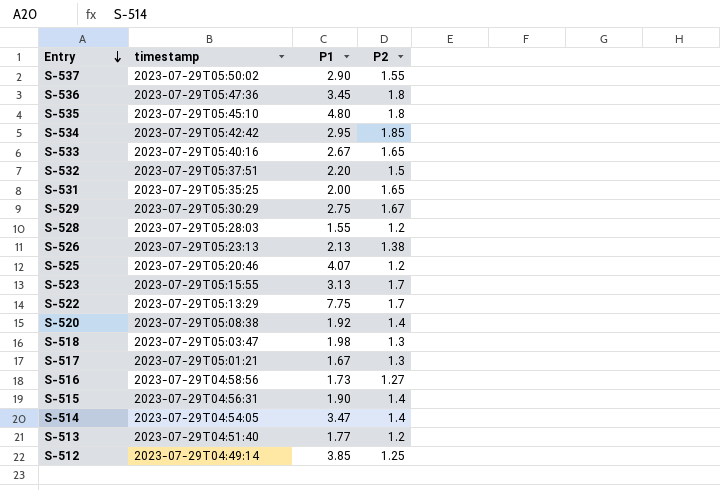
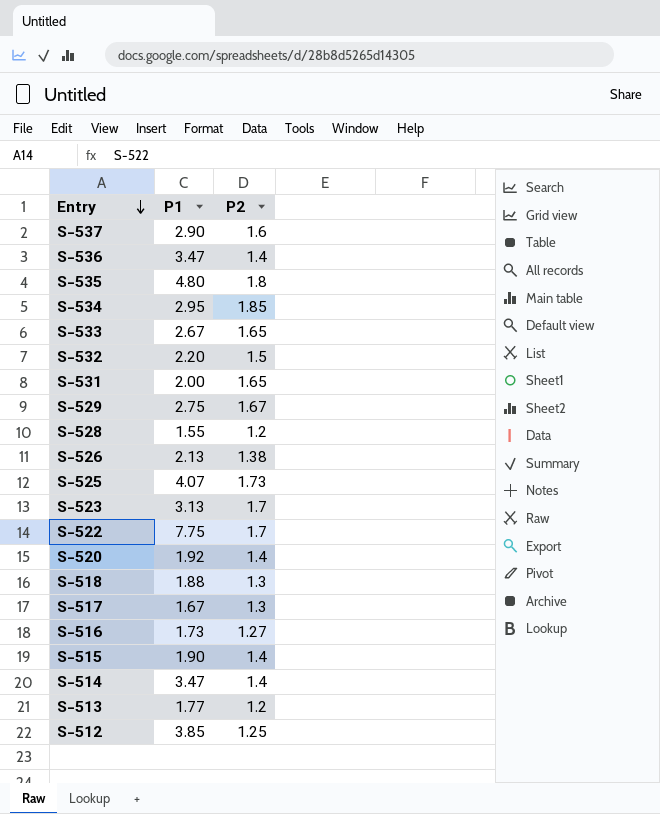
column timestamp | position: 2 -> none
S-537 | P2: 1.55 -> 1.6
S-536 | P1: 3.45 -> 3.47
S-536 | P2: 1.8 -> 1.4
S-525 | P2: 1.2 -> 1.73
S-518 | P1: 1.98 -> 1.88

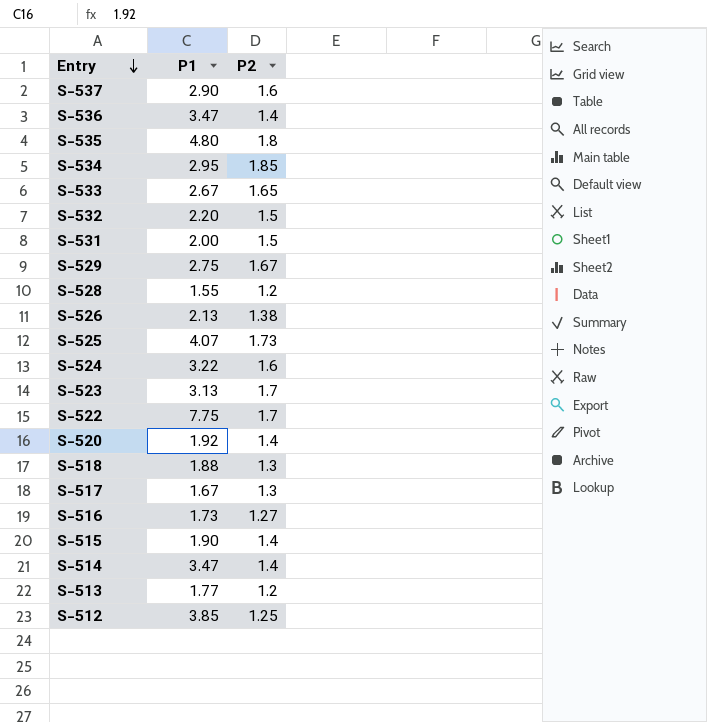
S-531 | P2: 1.65 -> 1.5
row S-524: none -> 3.22 | 1.6

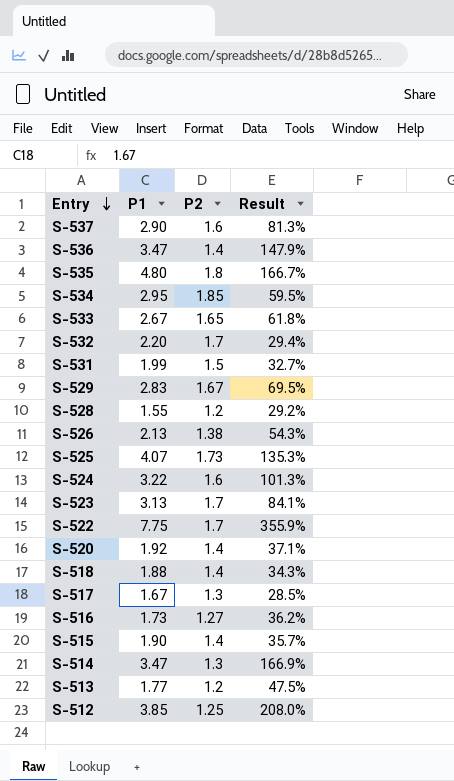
column Result | formula: none -> ([P1] - [P2]) / [P2]
S-532 | P2: 1.5 -> 1.7
S-531 | P1: 2.00 -> 1.99
S-529 | P1: 2.75 -> 2.83
S-518 | P2: 1.3 -> 1.4
S-514 | P2: 1.4 -> 1.3

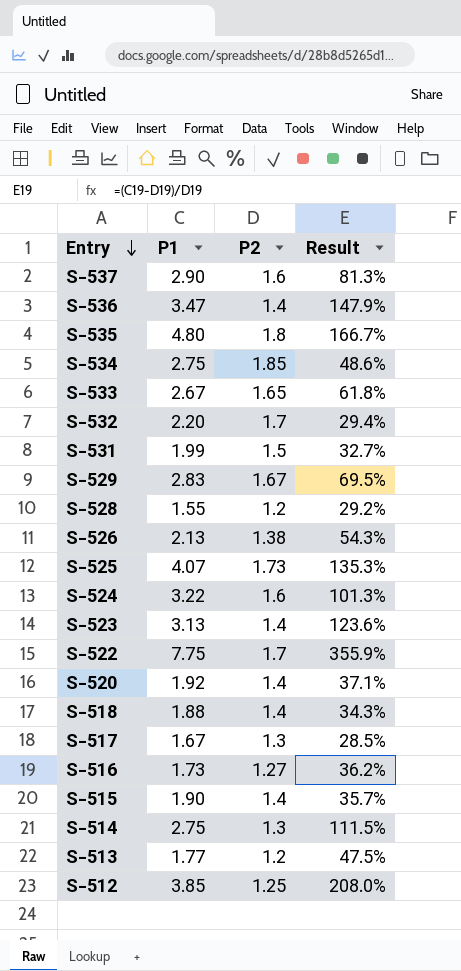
S-534 | P1: 2.95 -> 2.75
S-534 | Result: 59.5% -> 48.6%
S-523 | P2: 1.7 -> 1.4
S-523 | Result: 84.1% -> 123.6%
S-514 | P1: 3.47 -> 2.75
S-514 | Result: 166.9% -> 111.5%

